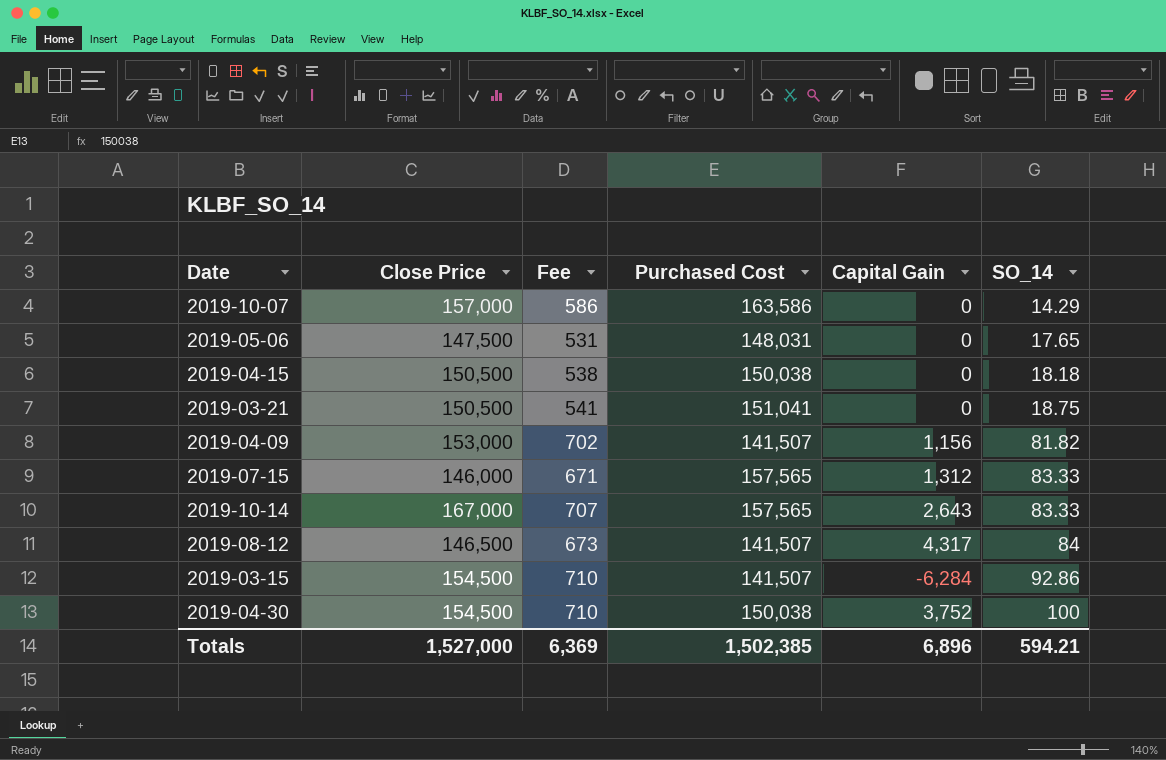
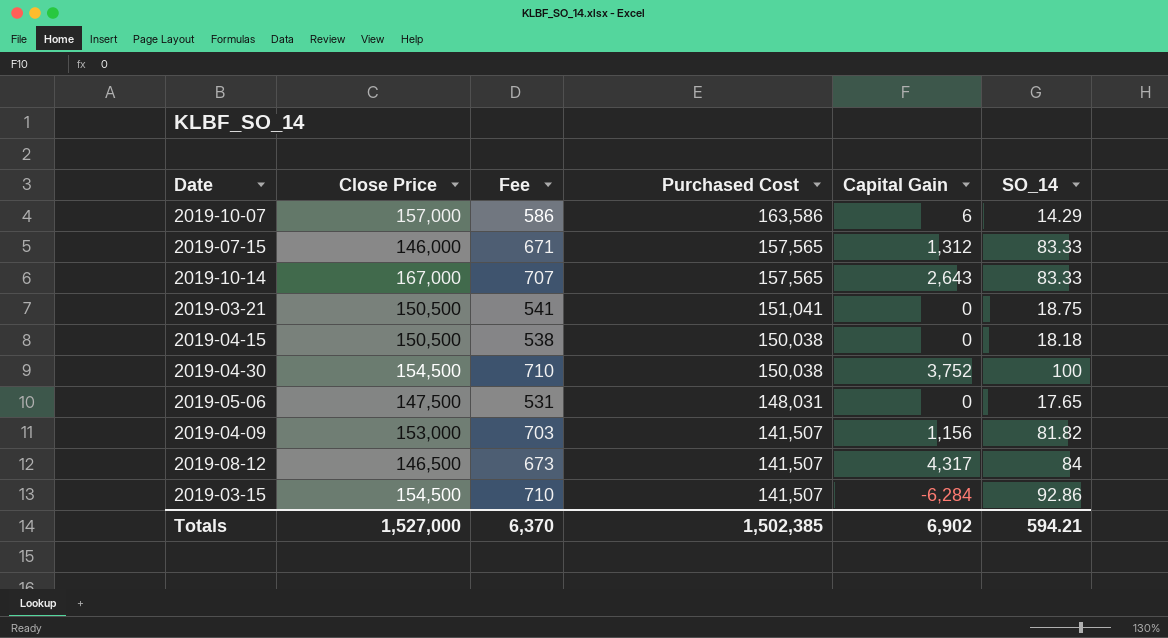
row order: SO_14 ascending -> Purchased Cost descending
2019-10-07 | Capital Gain: 0 -> 6
2019-04-09 | Fee: 702 -> 703
Totals | Fee: 6,369 -> 6,370
Totals | Capital Gain: 6,896 -> 6,902

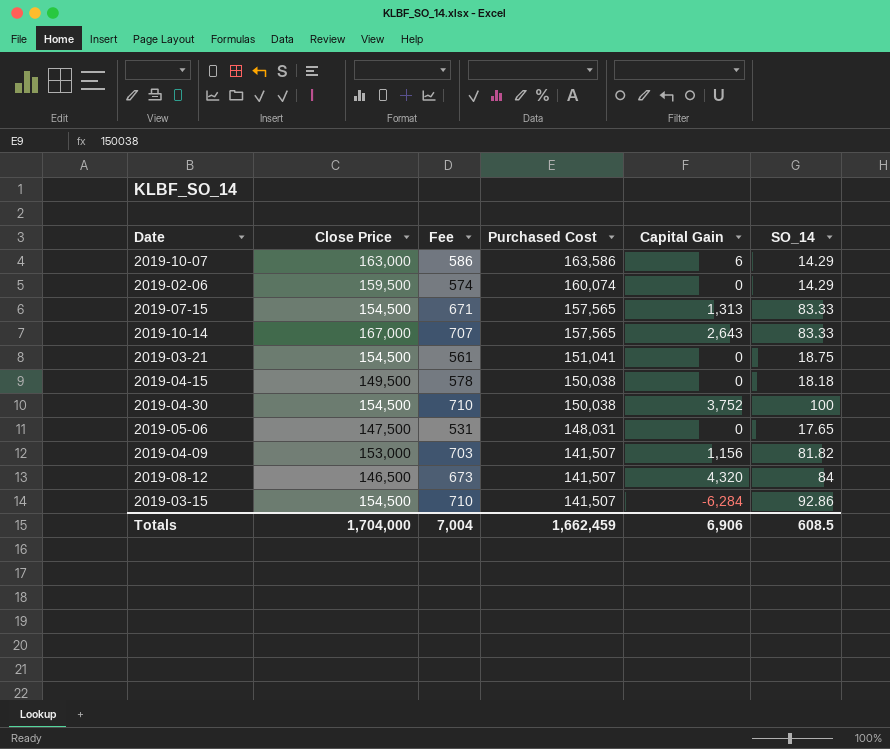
2019-10-07 | Close Price: 157,000 -> 163,000
row 2019-02-06: none -> 159,500 | 574 | 160,074 | 0 | 14.29
2019-07-15 | Close Price: 146,000 -> 154,500
2019-07-15 | Capital Gain: 1,312 -> 1,313
2019-03-21 | Close Price: 150,500 -> 154,500
2019-03-21 | Fee: 541 -> 561
2019-04-15 | Close Price: 150,500 -> 149,500
2019-04-15 | Fee: 538 -> 578
2019-08-12 | Capital Gain: 4,317 -> 4,320
Totals | Close Price: 1,527,000 -> 1,704,000
Totals | Fee: 6,370 -> 7,004
Totals | Purchased Cost: 1,502,385 -> 1,662,459
Totals | Capital Gain: 6,902 -> 6,906
Totals | SO_14: 594.21 -> 608.5

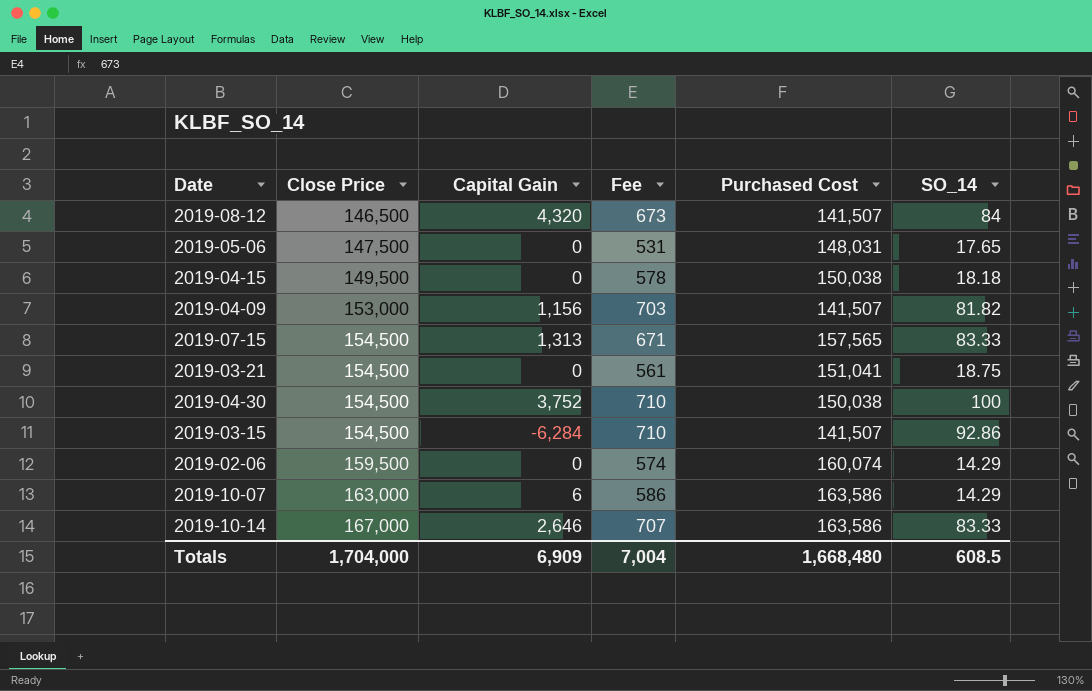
row order: Purchased Cost descending -> Close Price ascending
column Capital Gain | position: 5 -> 3
2019-10-14 | Capital Gain: 2,643 -> 2,646
2019-10-14 | Purchased Cost: 157,565 -> 163,586
Totals | Capital Gain: 6,906 -> 6,909
Totals | Purchased Cost: 1,662,459 -> 1,668,480

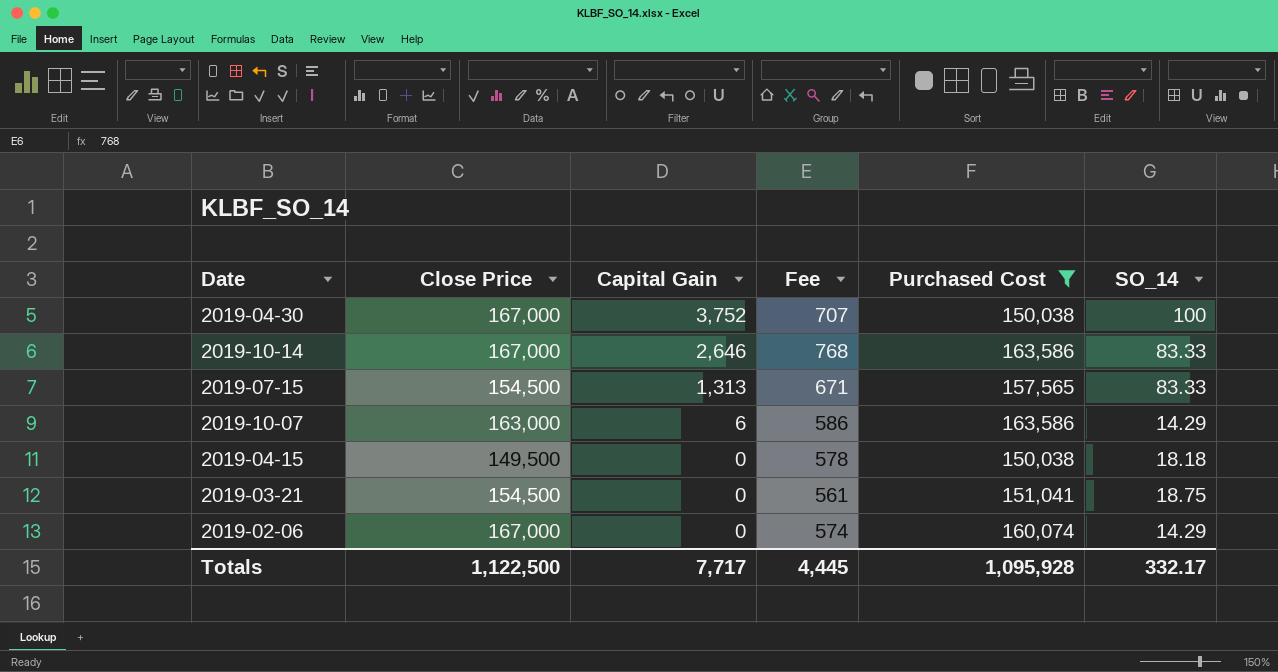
filter: none -> Purchased Cost >= 150,038
row order: Close Price ascending -> Capital Gain descending
2019-04-30 | Close Price: 154,500 -> 167,000
2019-04-30 | Fee: 710 -> 707
2019-10-14 | Fee: 707 -> 768
2019-02-06 | Close Price: 159,500 -> 167,000
Totals | Close Price: 1,704,000 -> 1,122,500
Totals | Capital Gain: 6,909 -> 7,717
Totals | Fee: 7,004 -> 4,445
Totals | Purchased Cost: 1,668,480 -> 1,095,928
Totals | SO_14: 608.5 -> 332.17

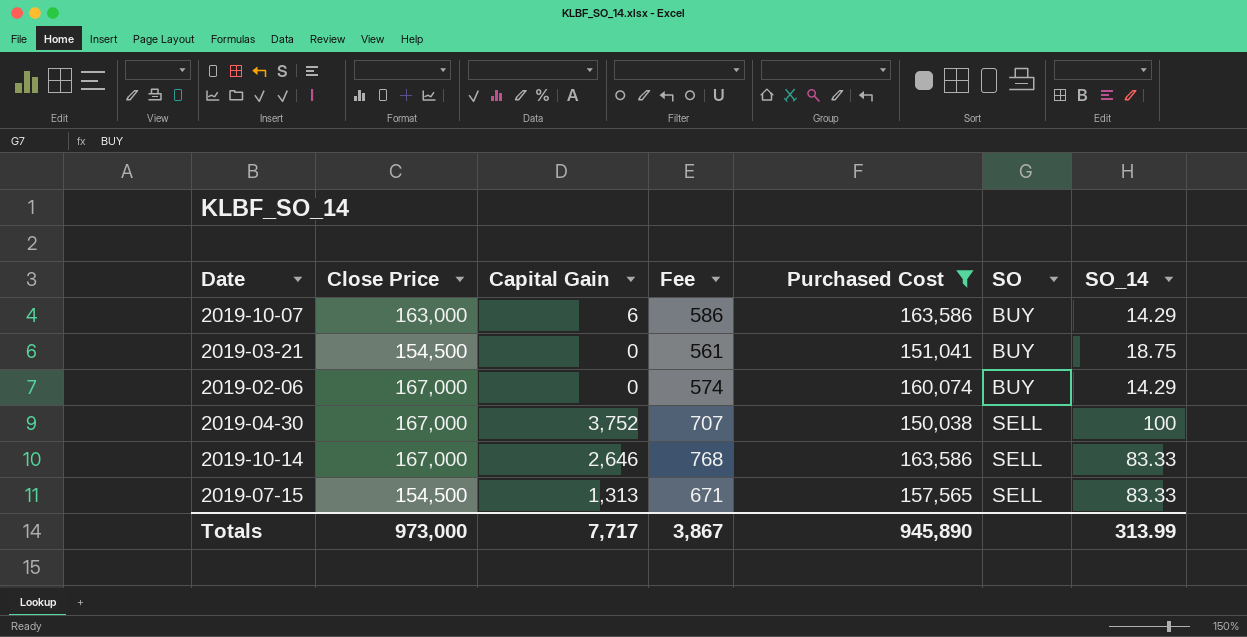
row order: Capital Gain descending -> SO ascending
column SO | position: none -> 6
row 2019-04-15: 149,500 | 0 | 578 | 150,038 | 18.18 -> none
Totals | Close Price: 1,122,500 -> 973,000
Totals | Fee: 4,445 -> 3,867
Totals | Purchased Cost: 1,095,928 -> 945,890
Totals | SO_14: 332.17 -> 313.99

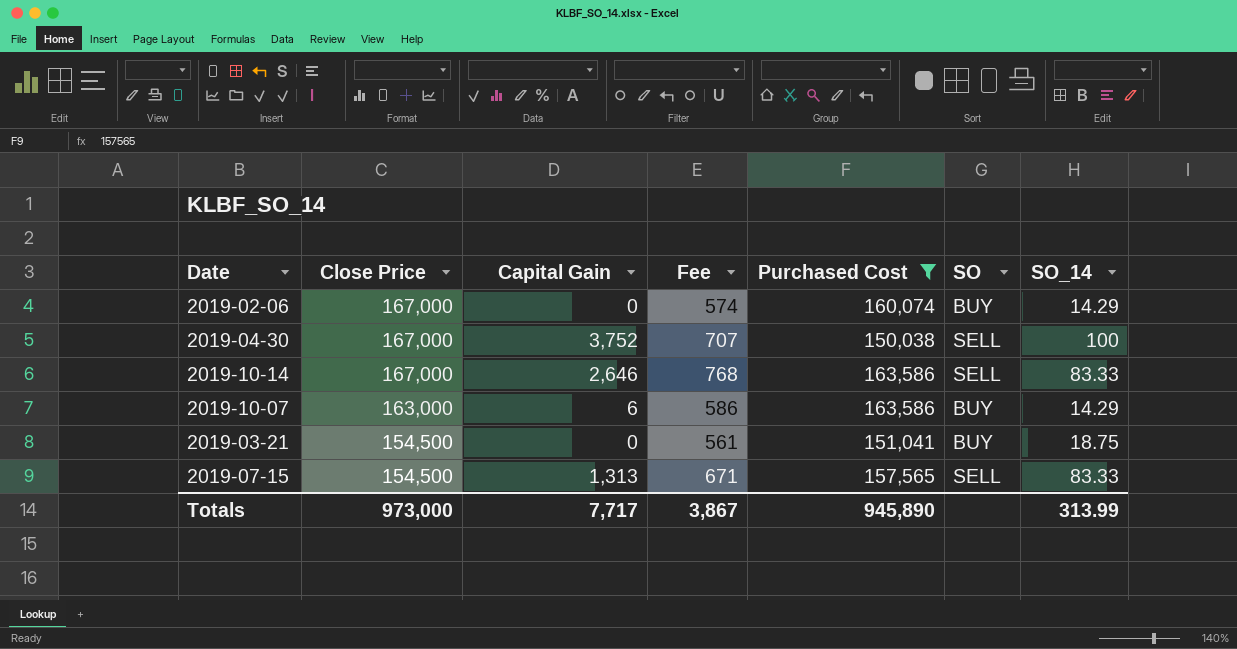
row order: SO ascending -> Close Price descending

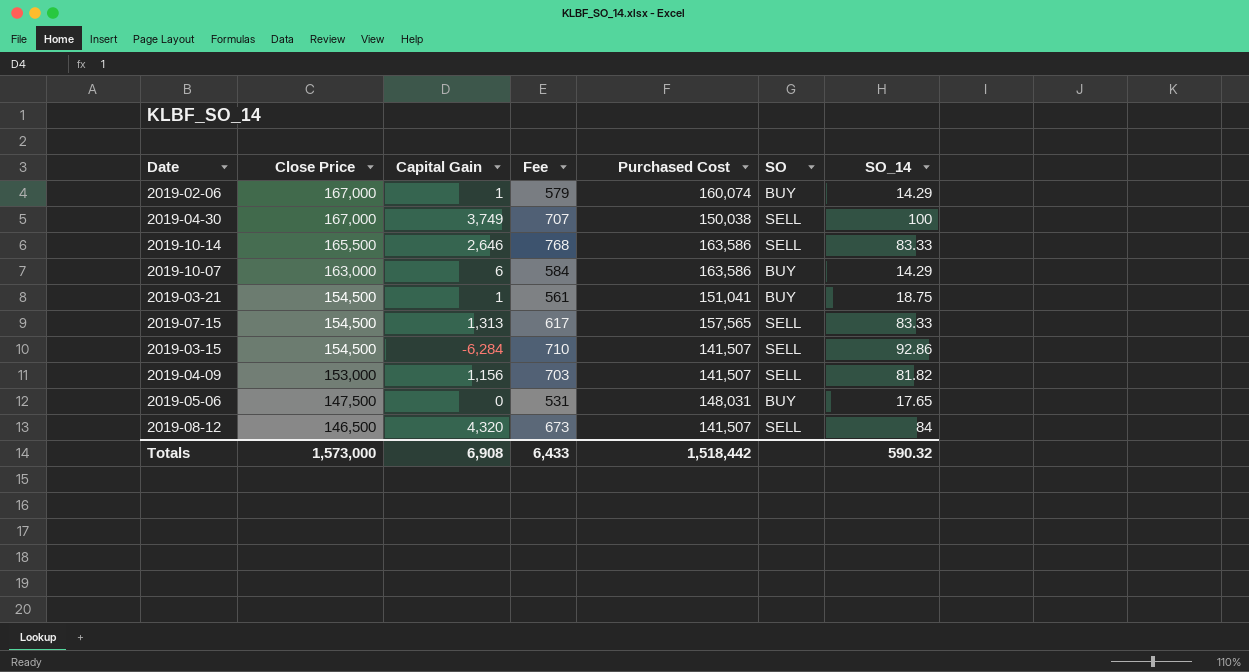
filter: Purchased Cost >= 150,038 -> none
2019-02-06 | Capital Gain: 0 -> 1
2019-02-06 | Fee: 574 -> 579
2019-04-30 | Capital Gain: 3,752 -> 3,749
2019-10-14 | Close Price: 167,000 -> 165,500
2019-10-07 | Fee: 586 -> 584
2019-03-21 | Capital Gain: 0 -> 1
2019-07-15 | Fee: 671 -> 617
Totals | Close Price: 973,000 -> 1,573,000
Totals | Capital Gain: 7,717 -> 6,908
Totals | Fee: 3,867 -> 6,433
Totals | Purchased Cost: 945,890 -> 1,518,442
Totals | SO_14: 313.99 -> 590.32

